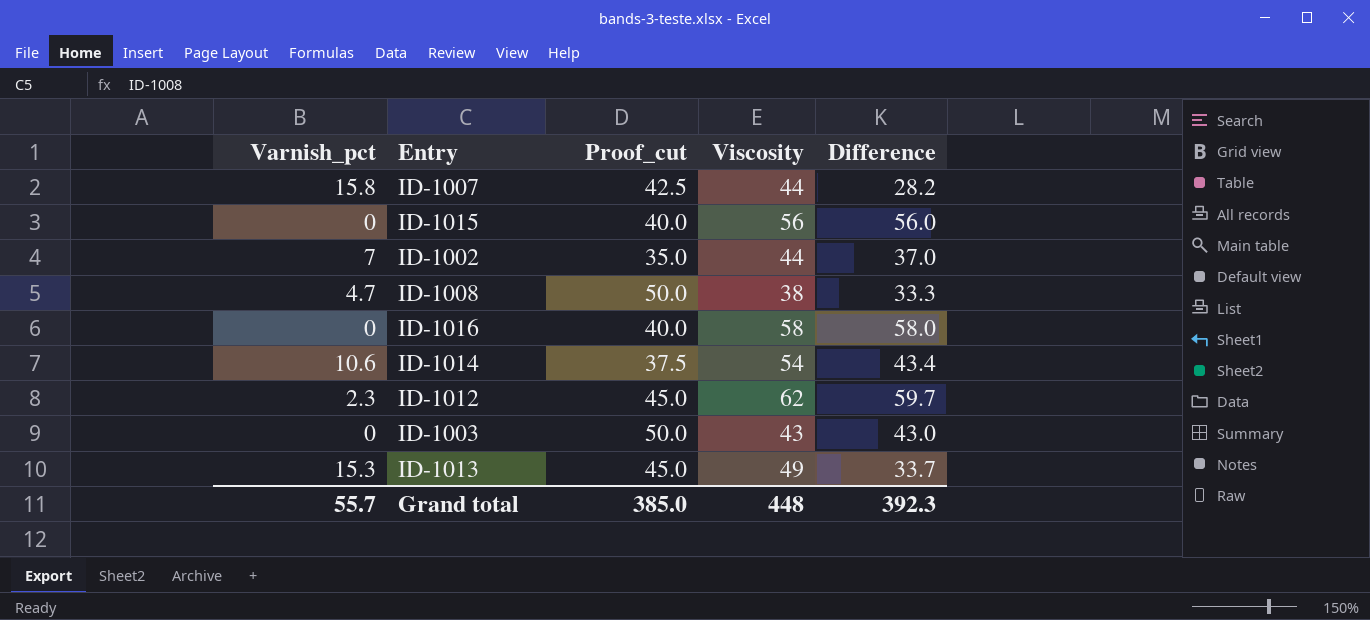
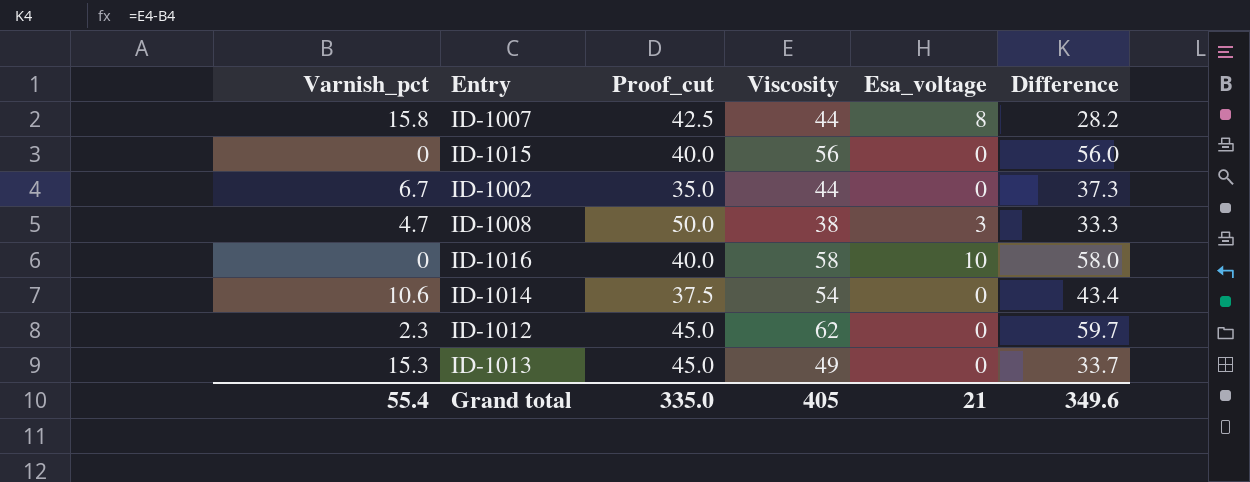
column Esa_voltage | position: none -> 5
row ID-1003: 0 | 50.0 | 43 | 43.0 -> none
ID-1002 | Varnish_pct: 7 -> 6.7
ID-1002 | Difference: 37.0 -> 37.3
Grand total | Varnish_pct: 55.7 -> 55.4
Grand total | Proof_cut: 385.0 -> 335.0
Grand total | Viscosity: 448 -> 405
Grand total | Difference: 392.3 -> 349.6

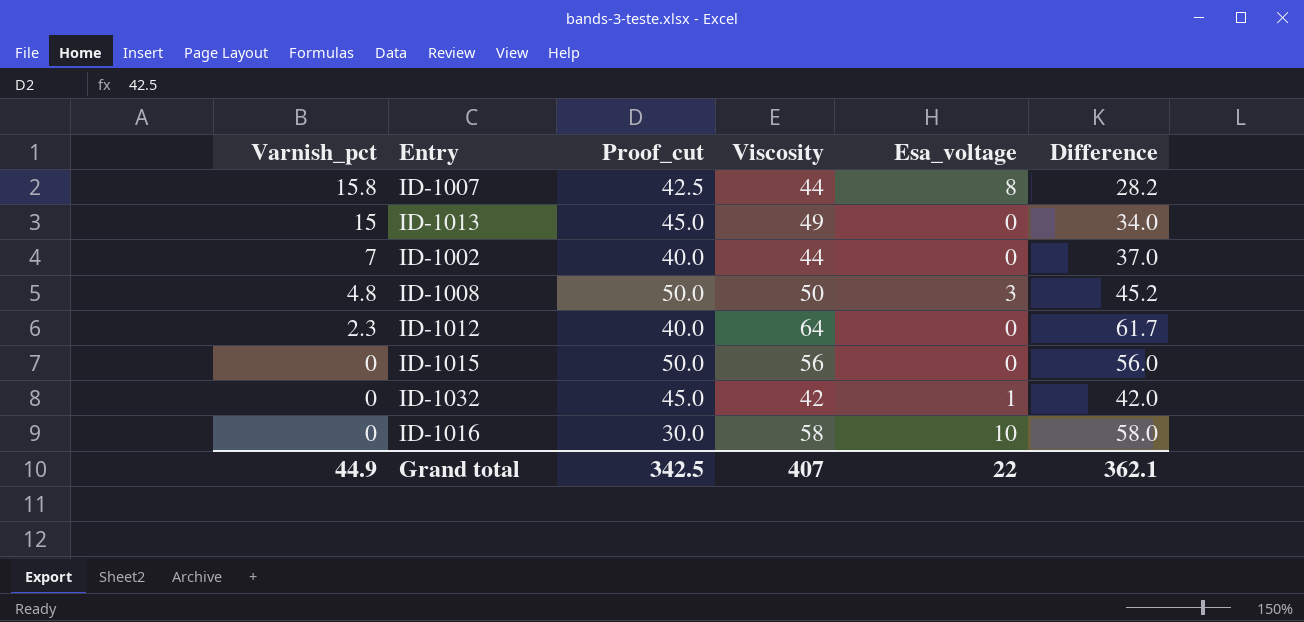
row order: none -> Varnish_pct descending
row ID-1014: 10.6 | 37.5 | 54 | 0 | 43.4 -> none
ID-1013 | Varnish_pct: 15.3 -> 15
ID-1013 | Difference: 33.7 -> 34.0
ID-1002 | Varnish_pct: 6.7 -> 7
ID-1002 | Proof_cut: 35.0 -> 40.0
ID-1002 | Difference: 37.3 -> 37.0
ID-1008 | Varnish_pct: 4.7 -> 4.8
ID-1008 | Viscosity: 38 -> 50
ID-1008 | Difference: 33.3 -> 45.2
ID-1012 | Proof_cut: 45.0 -> 40.0
ID-1012 | Viscosity: 62 -> 64
ID-1012 | Difference: 59.7 -> 61.7
ID-1015 | Proof_cut: 40.0 -> 50.0
row ID-1032: none -> 0 | 45.0 | 42 | 1 | 42.0
ID-1016 | Proof_cut: 40.0 -> 30.0
Grand total | Varnish_pct: 55.4 -> 44.9
Grand total | Proof_cut: 335.0 -> 342.5
Grand total | Viscosity: 405 -> 407
Grand total | Esa_voltage: 21 -> 22
Grand total | Difference: 349.6 -> 362.1

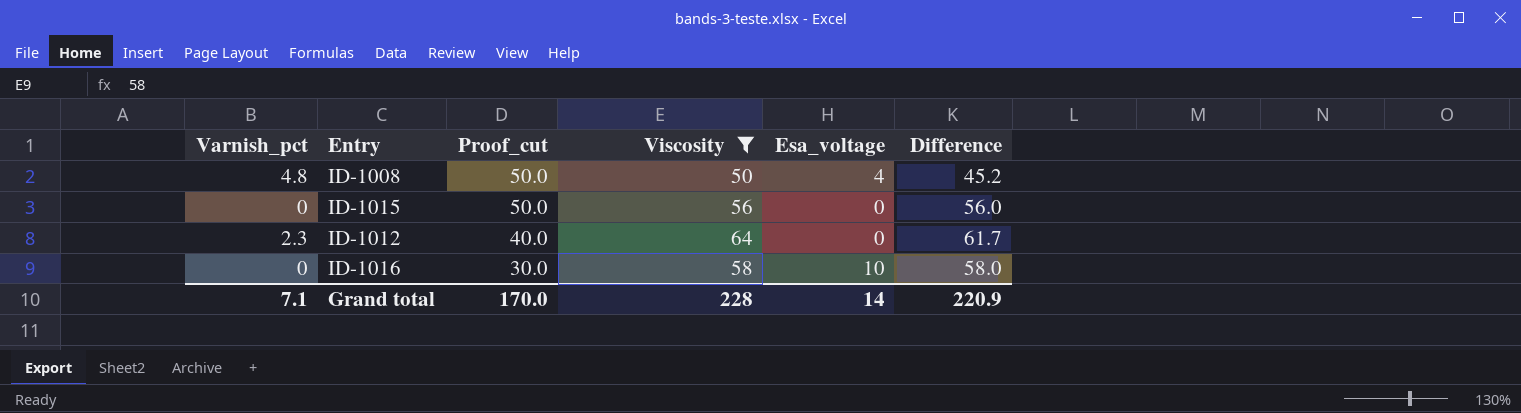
filter: none -> Viscosity >= 50
row order: Varnish_pct descending -> Proof_cut descending
ID-1008 | Esa_voltage: 3 -> 4
Grand total | Varnish_pct: 44.9 -> 7.1
Grand total | Proof_cut: 342.5 -> 170.0
Grand total | Viscosity: 407 -> 228
Grand total | Esa_voltage: 22 -> 14
Grand total | Difference: 362.1 -> 220.9

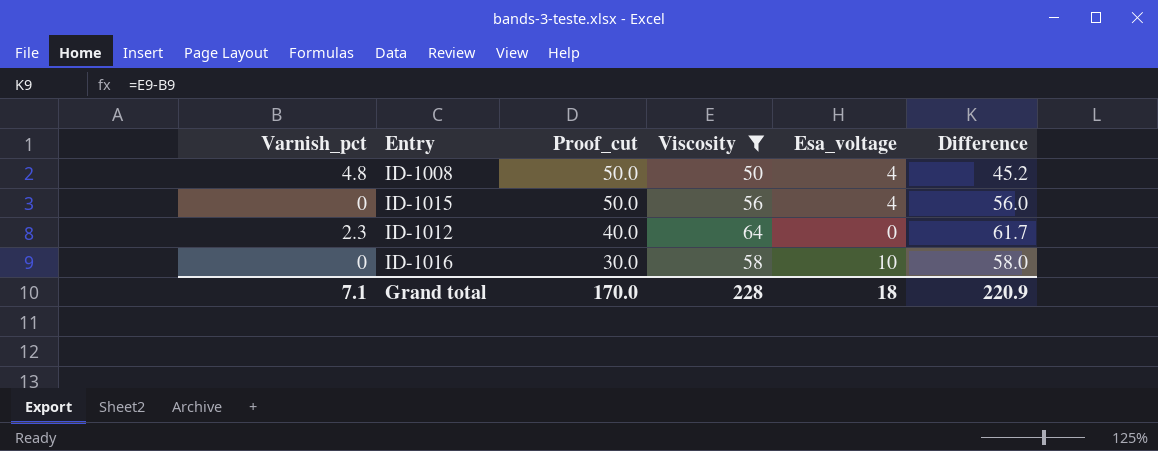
ID-1015 | Esa_voltage: 0 -> 4
Grand total | Esa_voltage: 14 -> 18

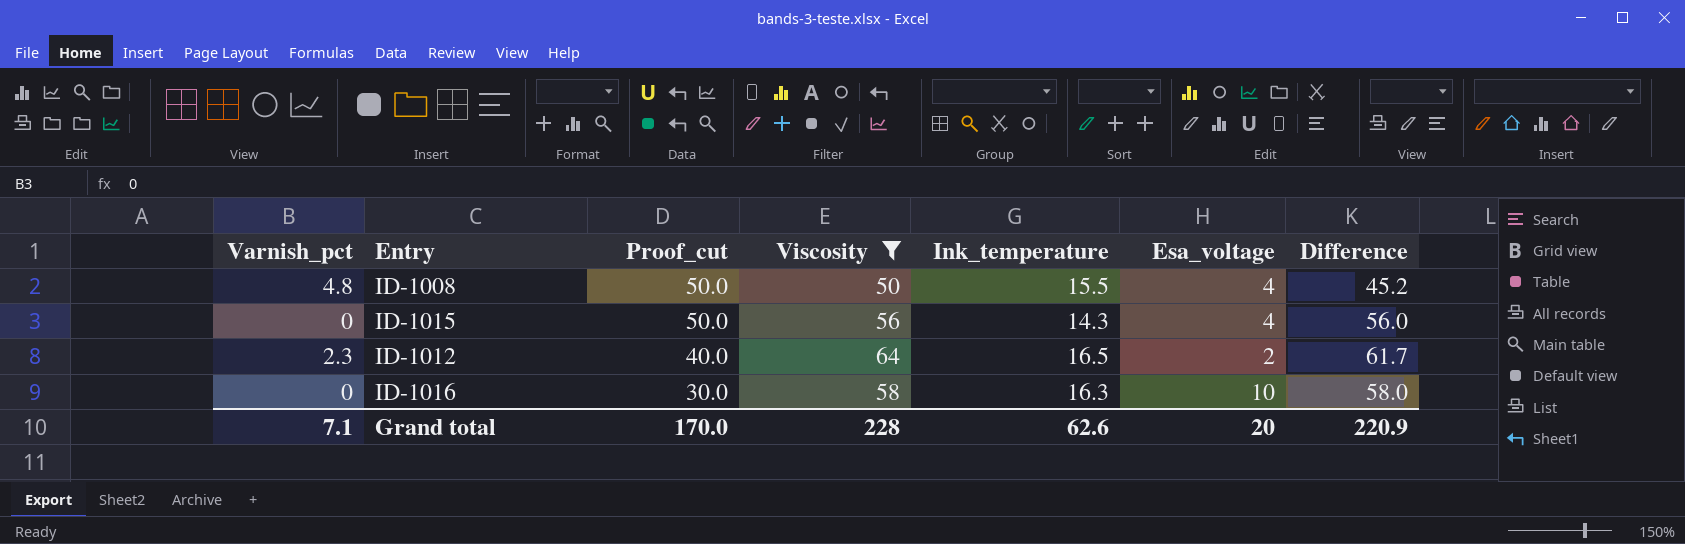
column Ink_temperature | position: none -> 5
ID-1012 | Esa_voltage: 0 -> 2
Grand total | Esa_voltage: 18 -> 20

